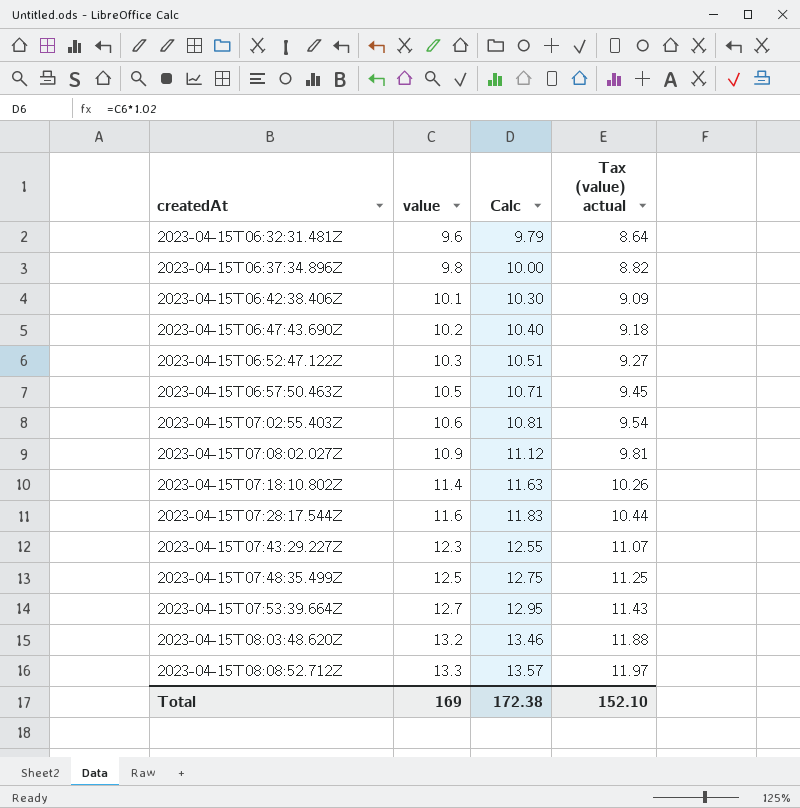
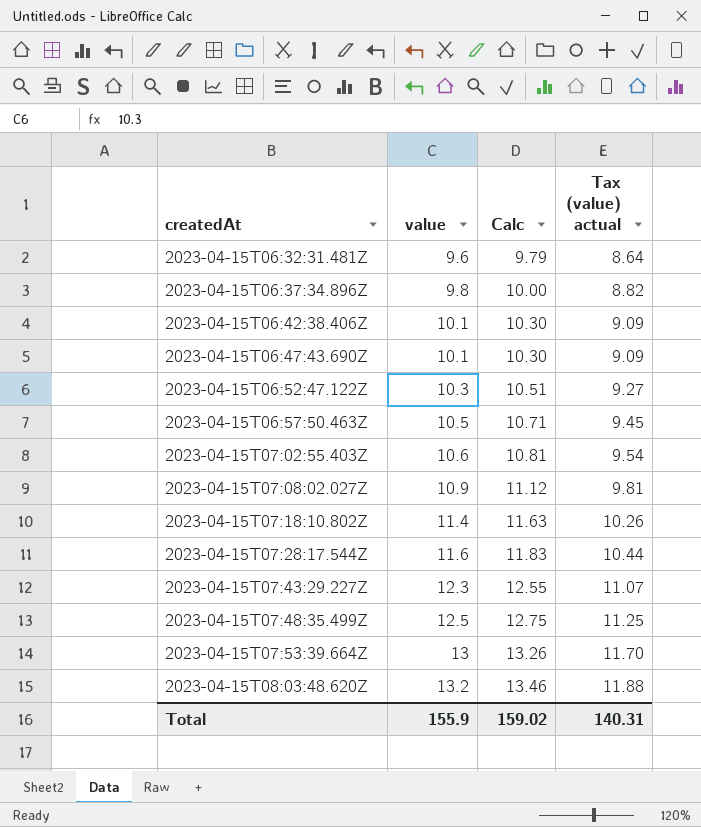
row 2023-04-15T08:08:52.712Z: 13.3 | 13.57 | 11.97 -> none
2023-04-15T06:47:43.690Z | value: 10.2 -> 10.1
2023-04-15T06:47:43.690Z | Calc: 10.40 -> 10.30
2023-04-15T06:47:43.690Z | Tax (value) actual: 9.18 -> 9.09
2023-04-15T07:53:39.664Z | value: 12.7 -> 13
2023-04-15T07:53:39.664Z | Calc: 12.95 -> 13.26
2023-04-15T07:53:39.664Z | Tax (value) actual: 11.43 -> 11.70
Total | value: 169 -> 155.9
Total | Calc: 172.38 -> 159.02
Total | Tax (value) actual: 152.10 -> 140.31

